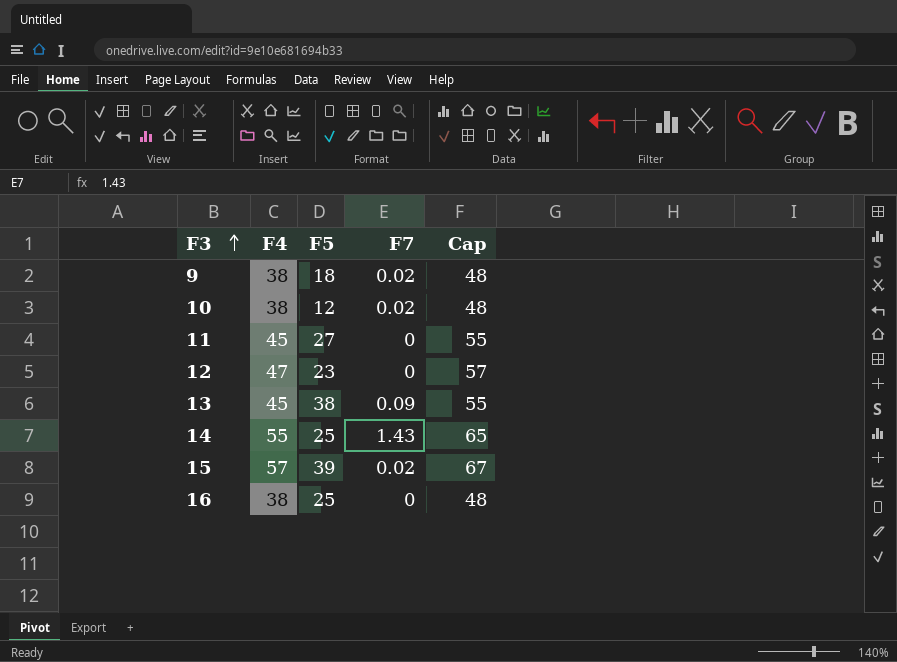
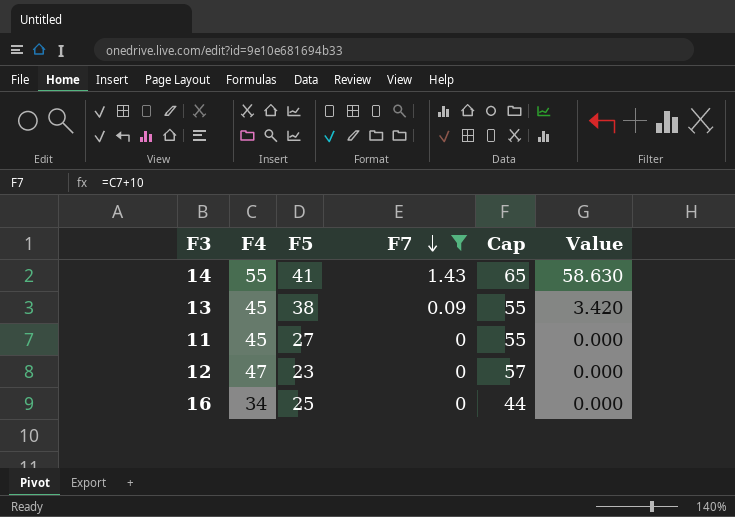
filter: none -> F7 != 0.02
row order: F3 ascending -> F7 descending
column Value | formula: none -> [F5] * [F7]
14 | F5: 25 -> 41
16 | F4: 38 -> 34
16 | Cap: 48 -> 44

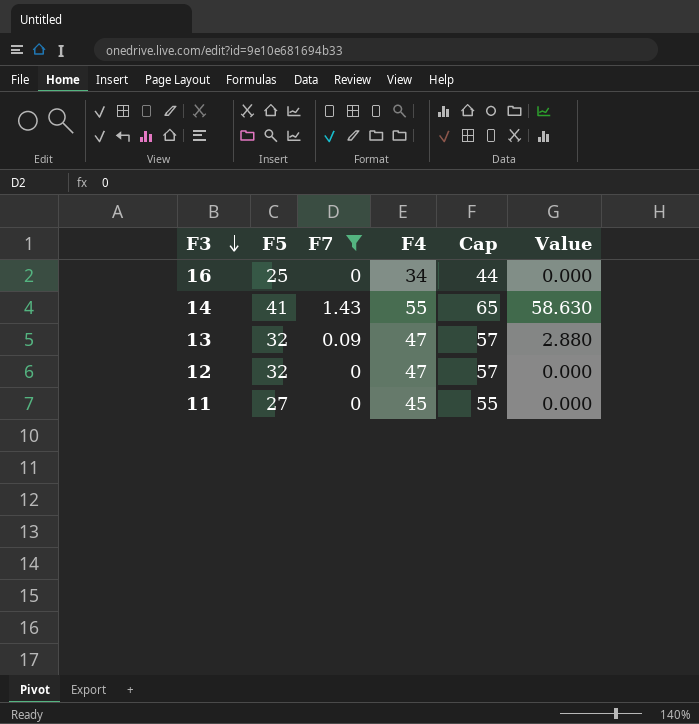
row order: F7 descending -> F3 descending
column F4 | position: 2 -> 4
13 | F5: 38 -> 32
13 | F4: 45 -> 47
13 | Cap: 55 -> 57
13 | Value: 3.420 -> 2.880
12 | F5: 23 -> 32

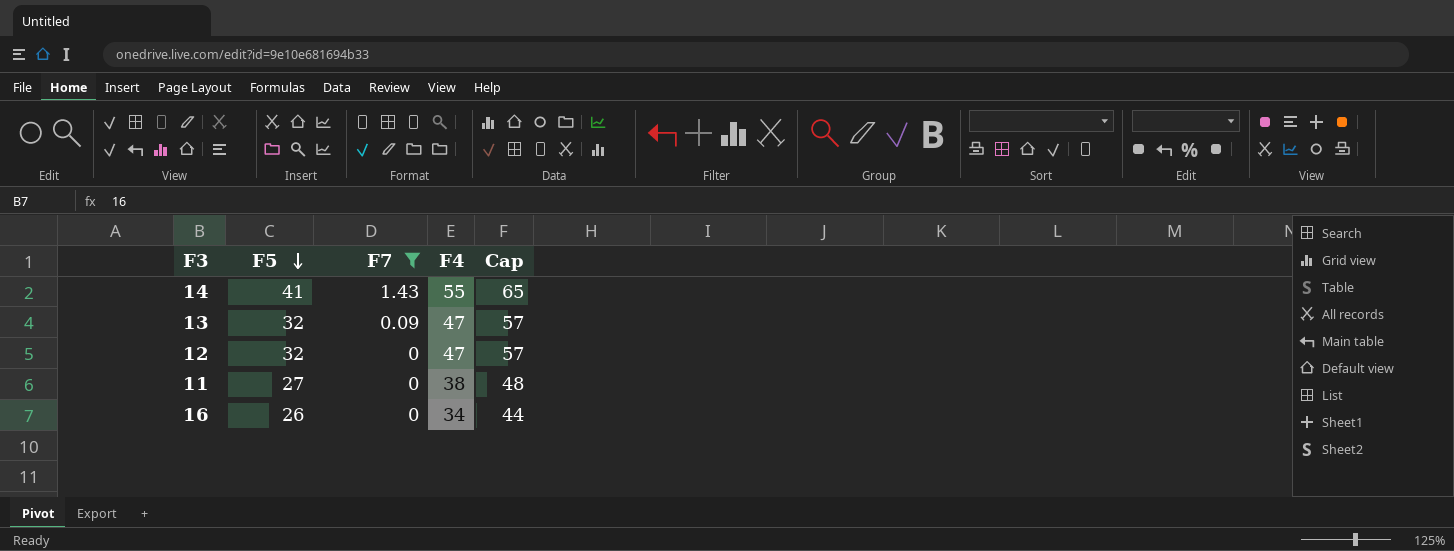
row order: F3 descending -> F5 descending
column Value | formula: [F5] * [F7] -> none
11 | F4: 45 -> 38
11 | Cap: 55 -> 48
16 | F5: 25 -> 26

